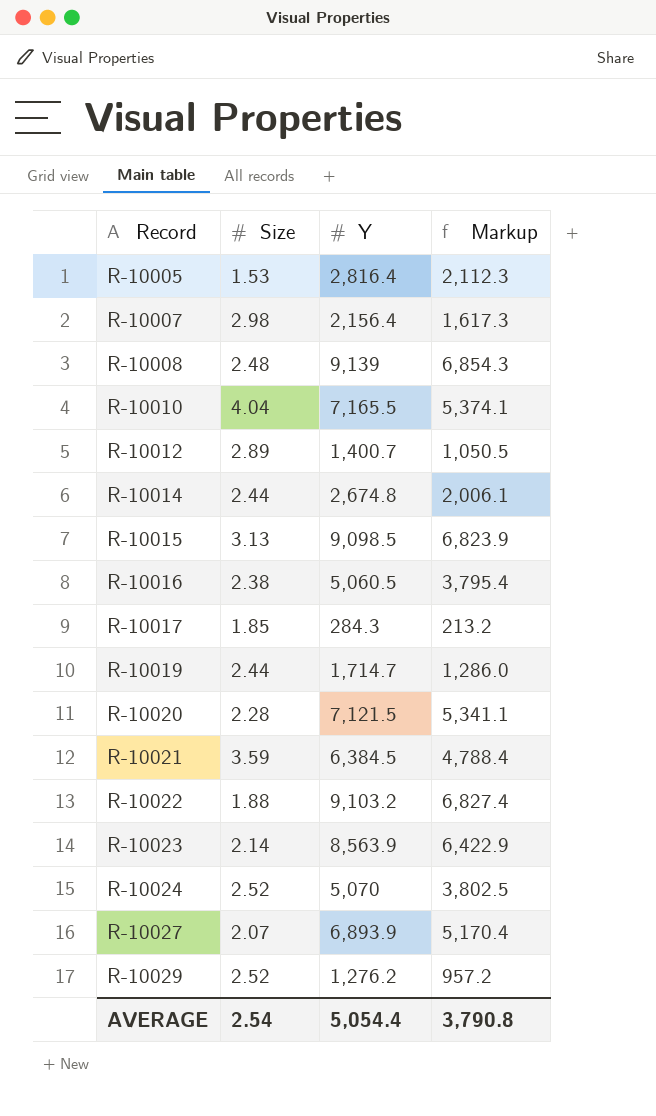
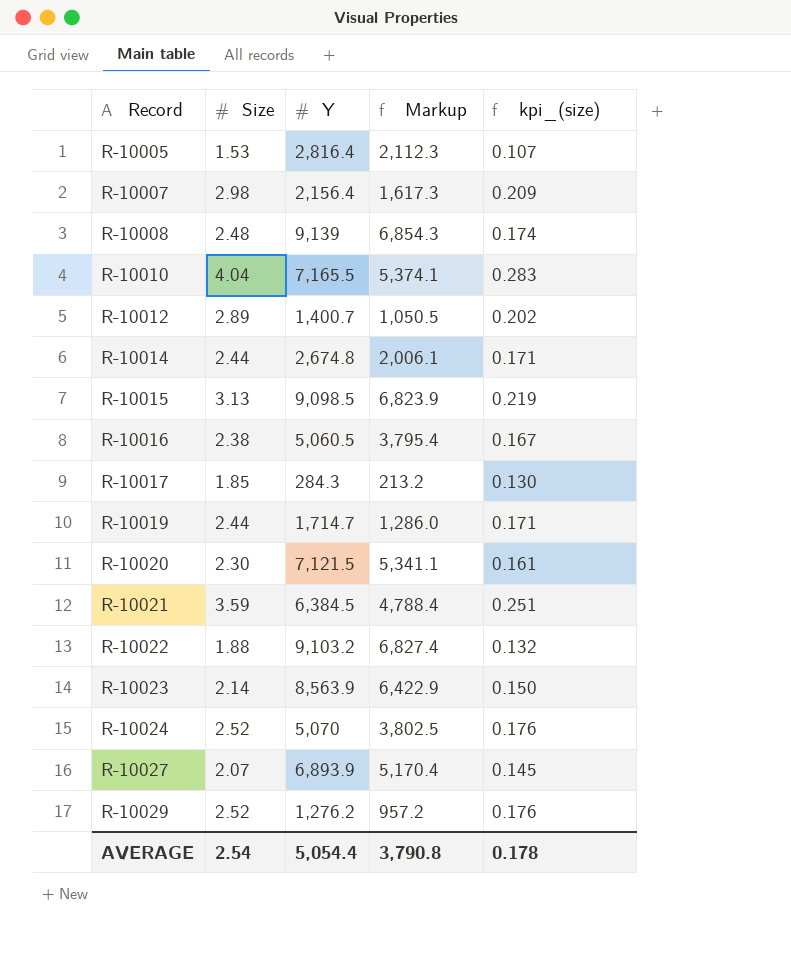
column kpi_(size) | formula: none -> [Size] * 0.07
R-10020 | Size: 2.28 -> 2.30

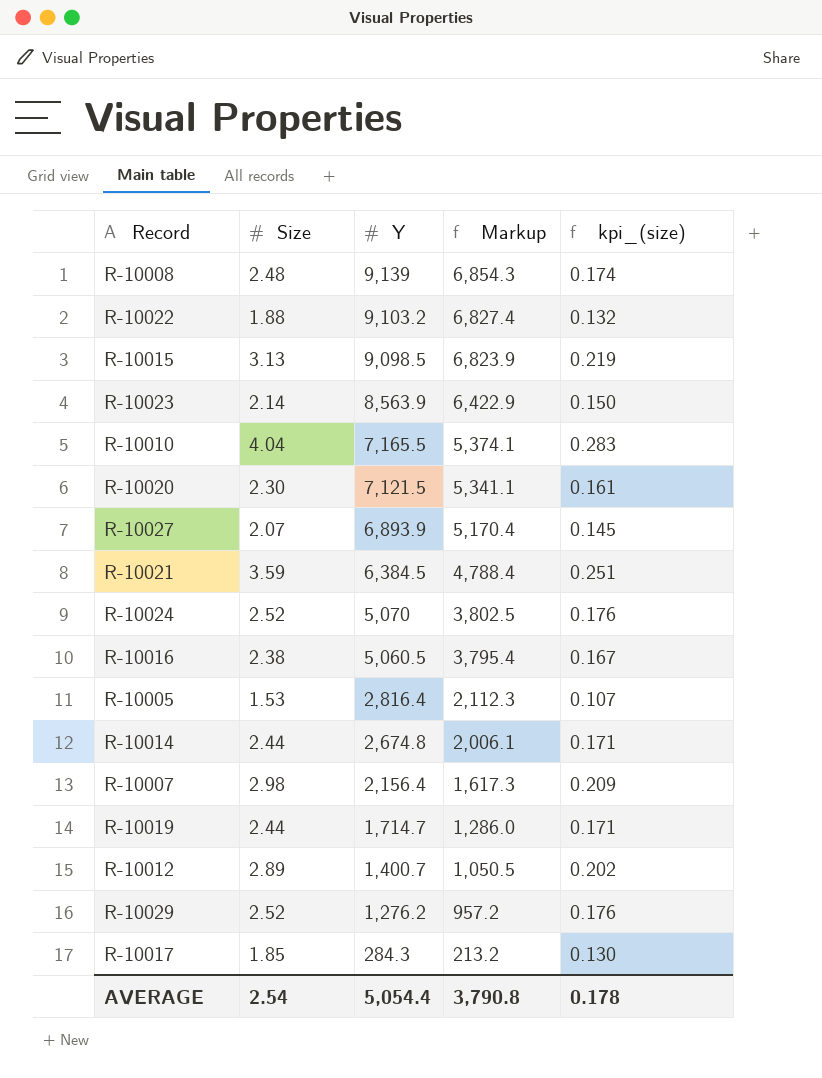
row order: Record ascending -> Y descending

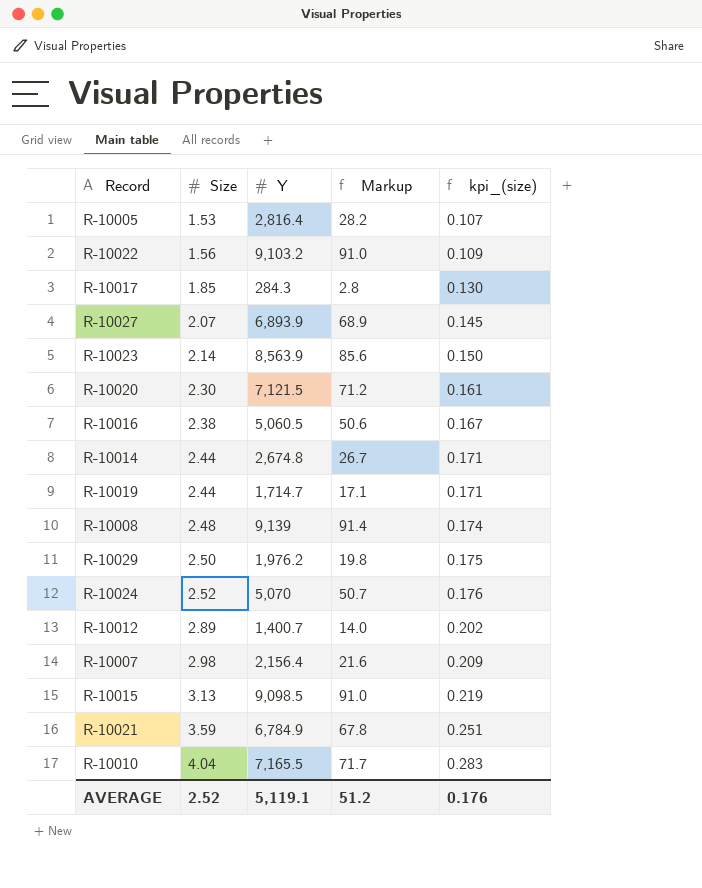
row order: Y descending -> Size ascending
column Markup | formula: [Y] * 0.75 -> [Y] * 0.01
R-10022 | Size: 1.88 -> 1.56
R-10022 | kpi_(size): 0.132 -> 0.109
R-10029 | Size: 2.52 -> 2.50
R-10029 | Y: 1,276.2 -> 1,976.2
R-10029 | kpi_(size): 0.176 -> 0.175
R-10021 | Y: 6,384.5 -> 6,784.9
AVERAGE | Size: 2.54 -> 2.52
AVERAGE | Y: 5,054.4 -> 5,119.1
AVERAGE | Markup: 3,790.8 -> 51.2
AVERAGE | kpi_(size): 0.178 -> 0.176

